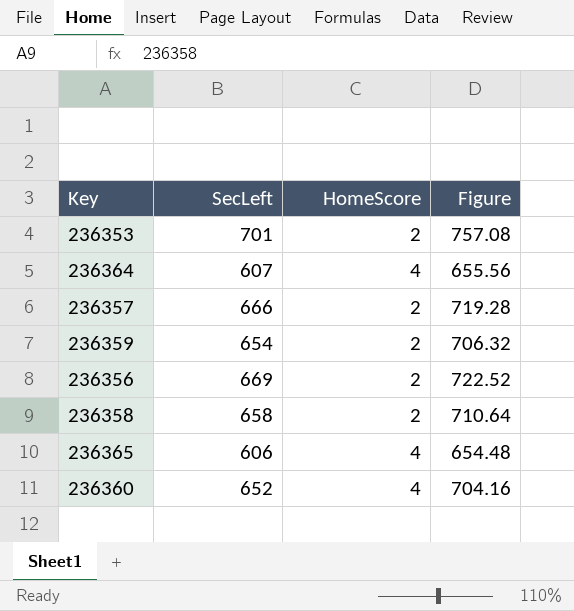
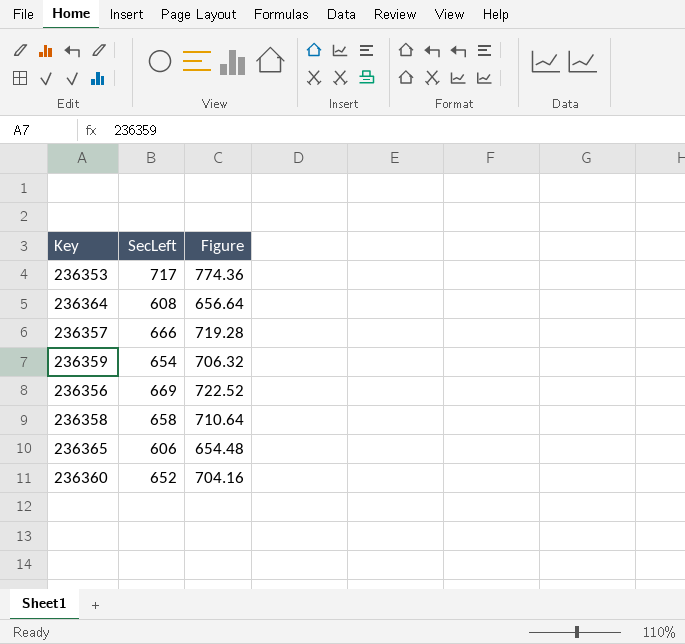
column HomeScore | position: 3 -> none
236353 | SecLeft: 701 -> 717
236353 | Figure: 757.08 -> 774.36
236364 | SecLeft: 607 -> 608
236364 | Figure: 655.56 -> 656.64

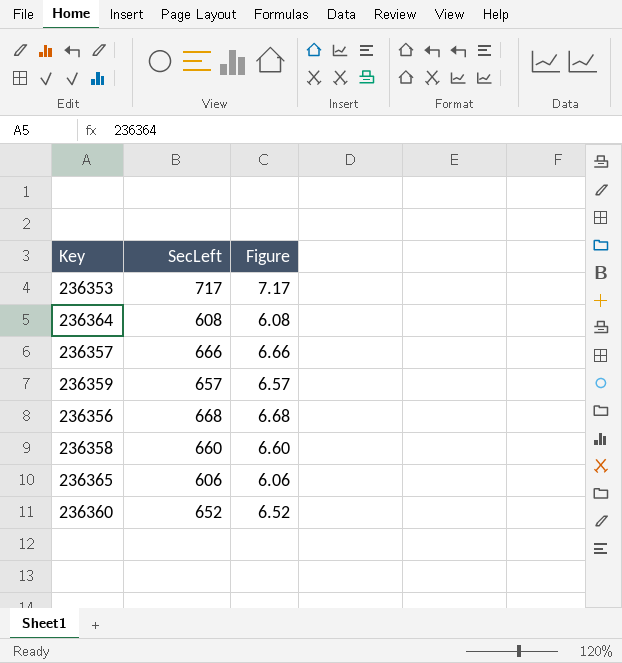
column Figure | formula: [SecLeft] * 1.08 -> [SecLeft] * 0.01
236359 | SecLeft: 654 -> 657
236356 | SecLeft: 669 -> 668
236358 | SecLeft: 658 -> 660

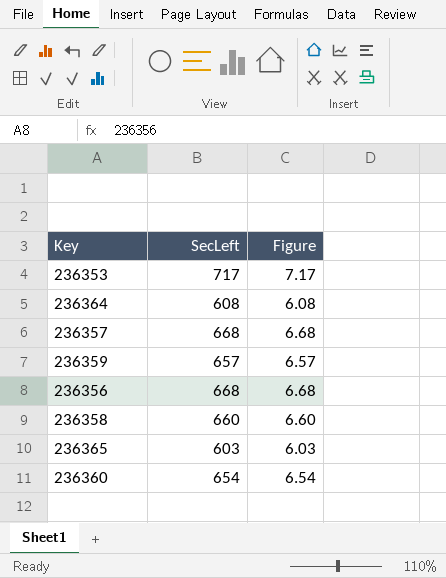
236357 | SecLeft: 666 -> 668
236357 | Figure: 6.66 -> 6.68
236365 | SecLeft: 606 -> 603
236365 | Figure: 6.06 -> 6.03
236360 | SecLeft: 652 -> 654
236360 | Figure: 6.52 -> 6.54

